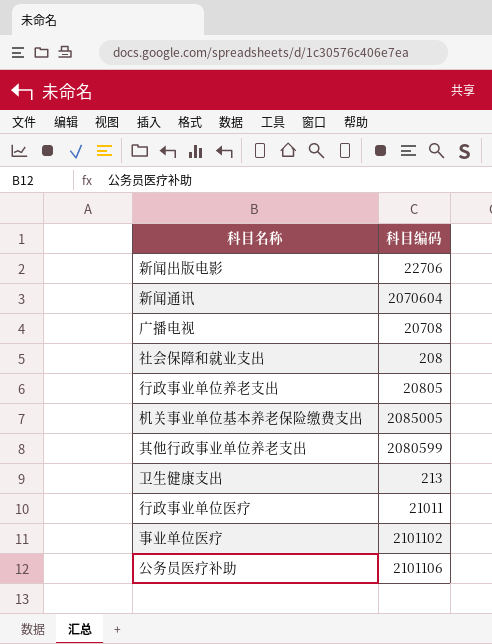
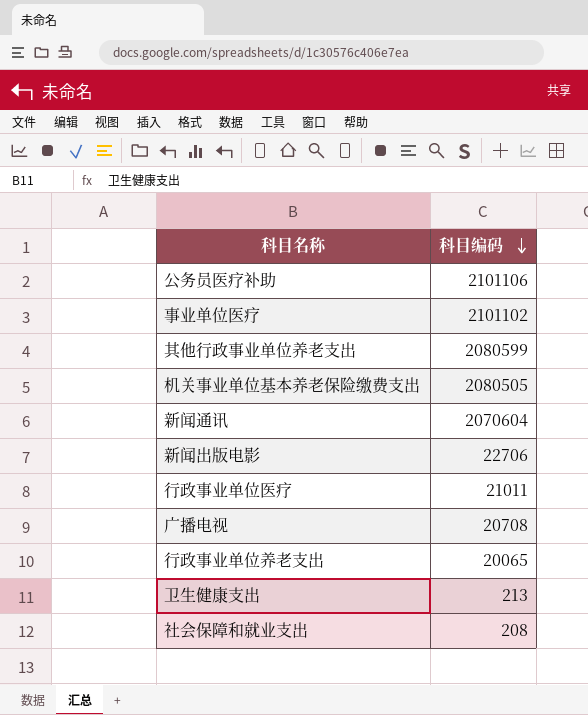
row order: none -> 科目编码 descending
机关事业单位基本养老保险缴费支出 | 科目编码: 2085005 -> 2080505
行政事业单位养老支出 | 科目编码: 20805 -> 20065

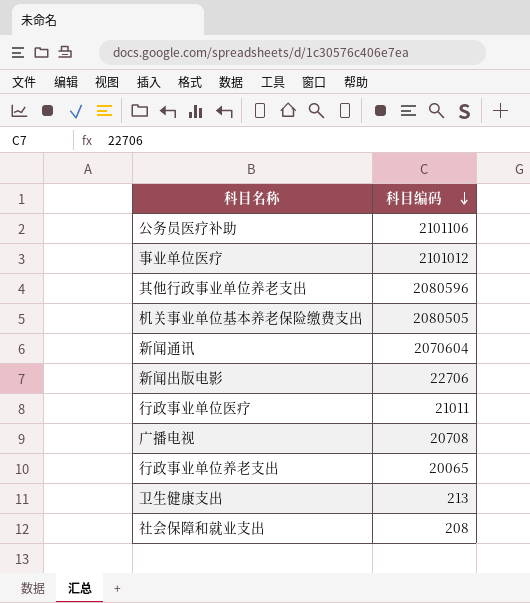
事业单位医疗 | 科目编码: 2101102 -> 2101012
其他行政事业单位养老支出 | 科目编码: 2080599 -> 2080596

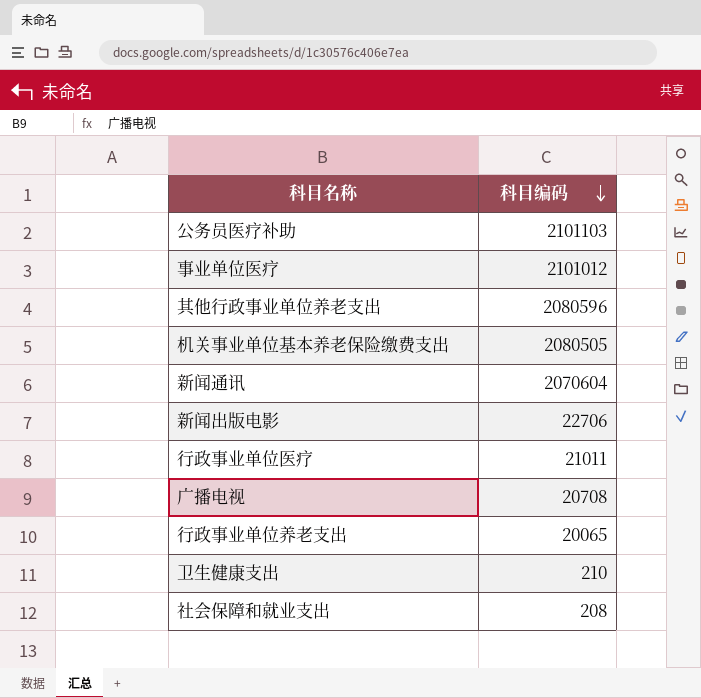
公务员医疗补助 | 科目编码: 2101106 -> 2101103
卫生健康支出 | 科目编码: 213 -> 210

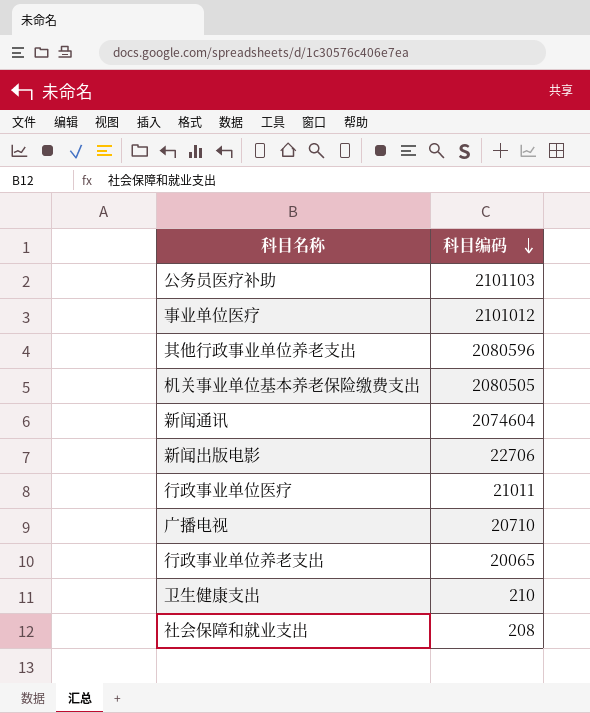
新闻通讯 | 科目编码: 2070604 -> 2074604
广播电视 | 科目编码: 20708 -> 20710

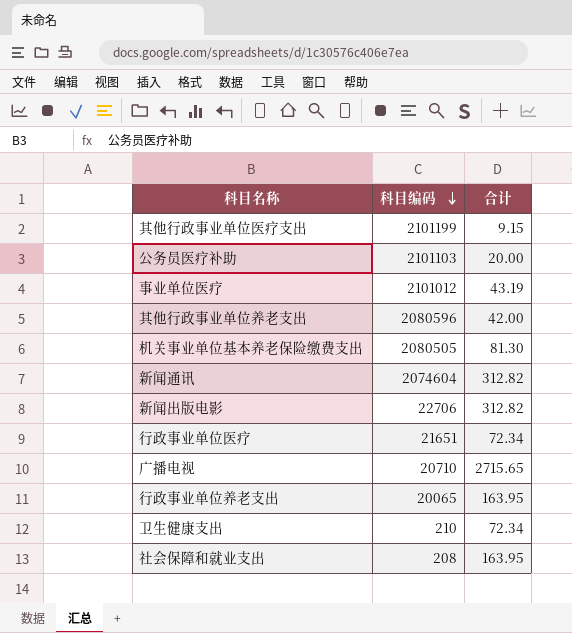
column 合计 | position: none -> 3
row 其他行政事业单位医疗支出: none -> 2101199 | 9.15
行政事业单位医疗 | 科目编码: 21011 -> 21651

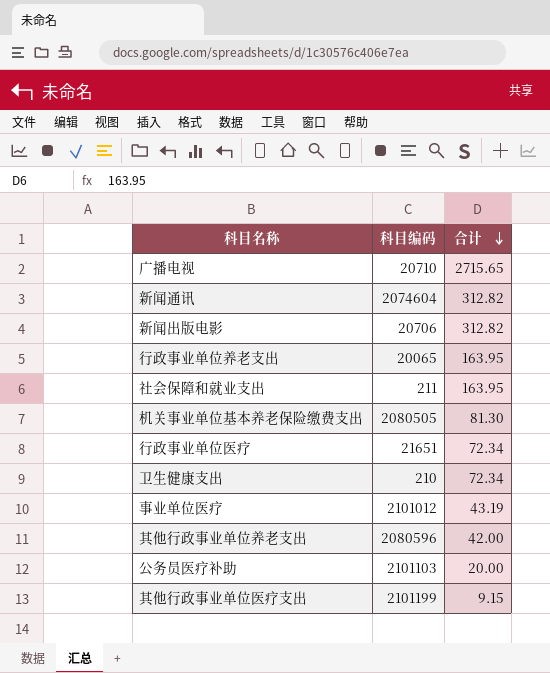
row order: 科目编码 descending -> 合计 descending
新闻出版电影 | 科目编码: 22706 -> 20706
社会保障和就业支出 | 科目编码: 208 -> 211

